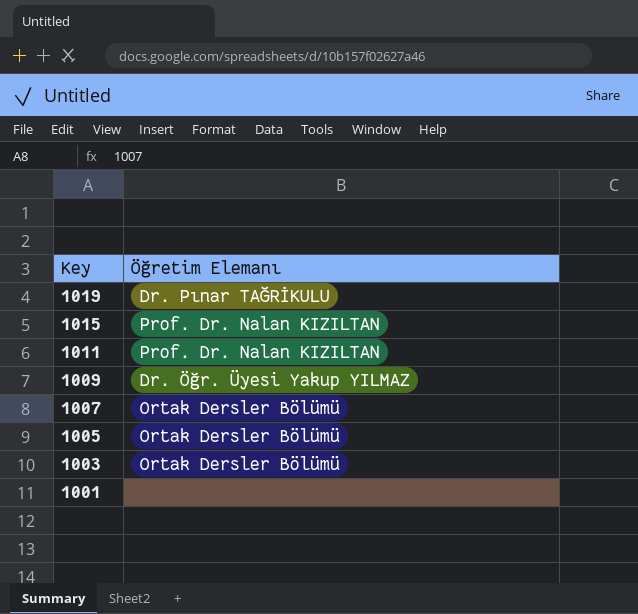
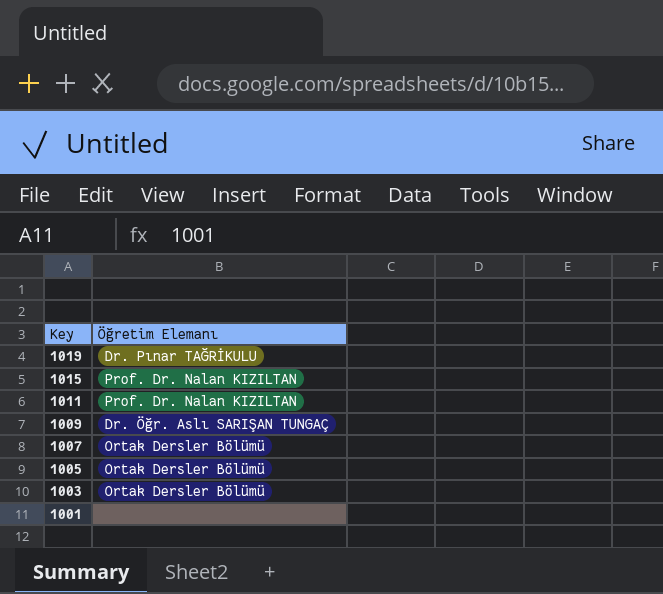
1009 | Öğretim Elemanı: Dr. Öğr. Üyesi Yakup YILMAZ -> Dr. Öğr. Aslı SARIŞAN TUNGAÇ

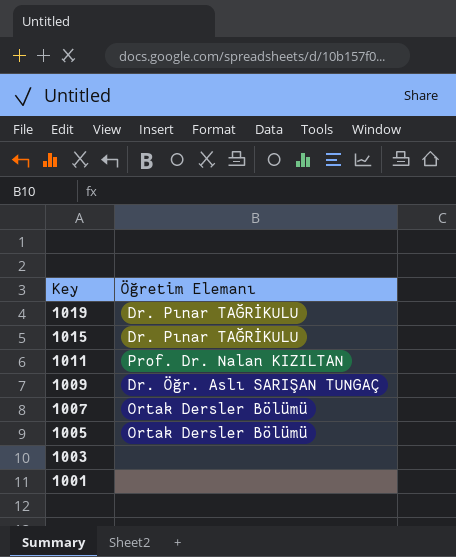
1015 | Öğretim Elemanı: Prof. Dr. Nalan KIZILTAN -> Dr. Pınar TAĞRİKULU
1003 | Öğretim Elemanı: Ortak Dersler Bölümü -> none

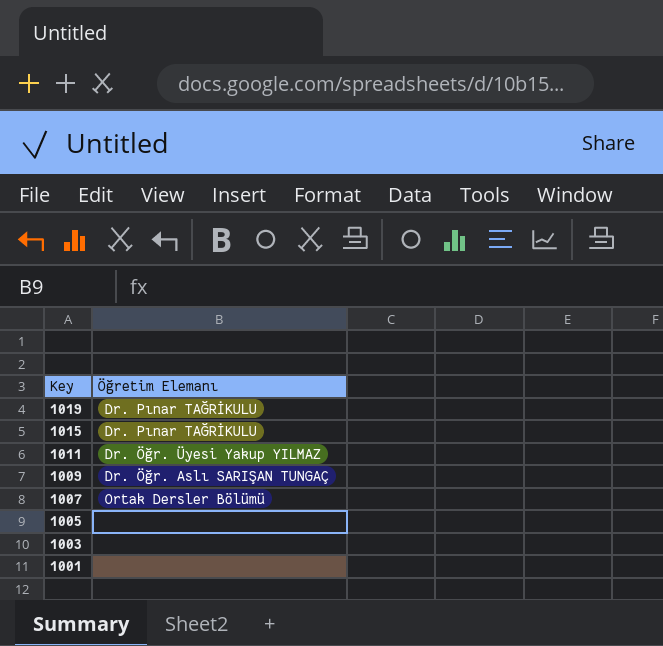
1011 | Öğretim Elemanı: Prof. Dr. Nalan KIZILTAN -> Dr. Öğr. Üyesi Yakup YILMAZ
1005 | Öğretim Elemanı: Ortak Dersler Bölümü -> none

